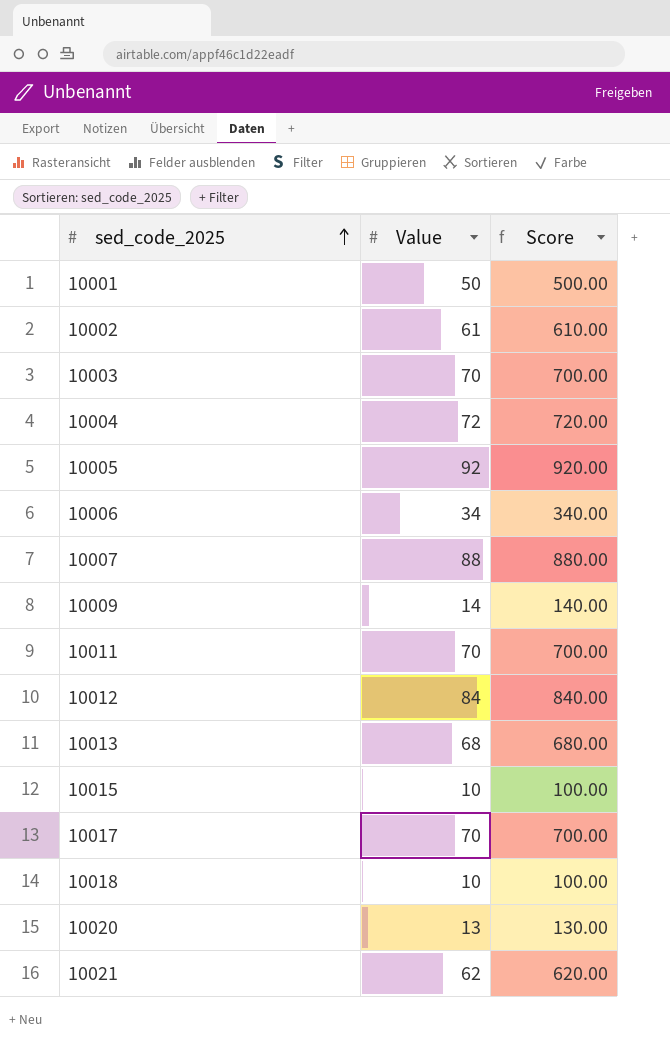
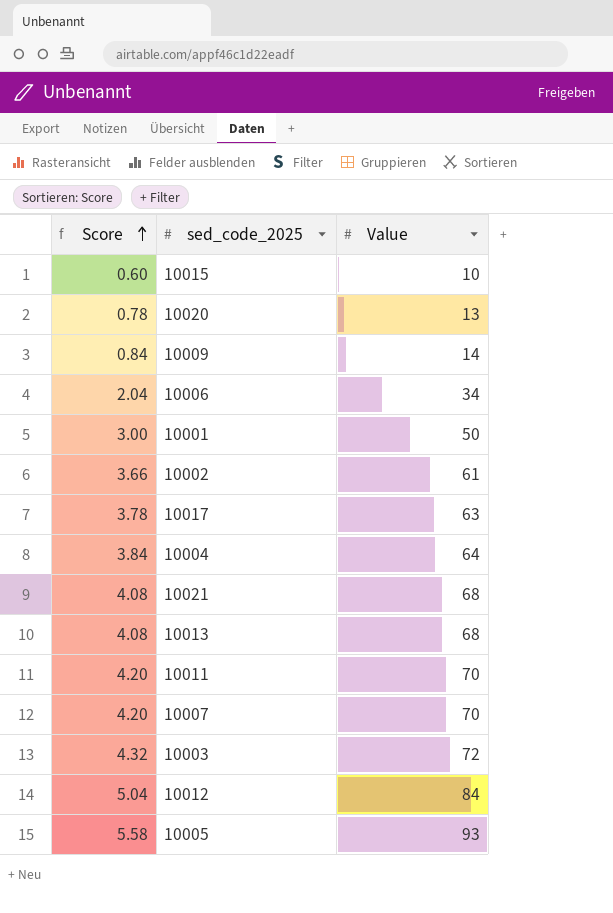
row order: sed_code_2025 ascending -> Score ascending
column Score | formula: [Value] * 10 -> [Value] * 0.06
column Score | position: 3 -> 1
row 10018: 10 | 100.00 -> none
10017 | Value: 70 -> 63
10004 | Value: 72 -> 64
10021 | Value: 62 -> 68
10007 | Value: 88 -> 70
10003 | Value: 70 -> 72
10005 | Value: 92 -> 93

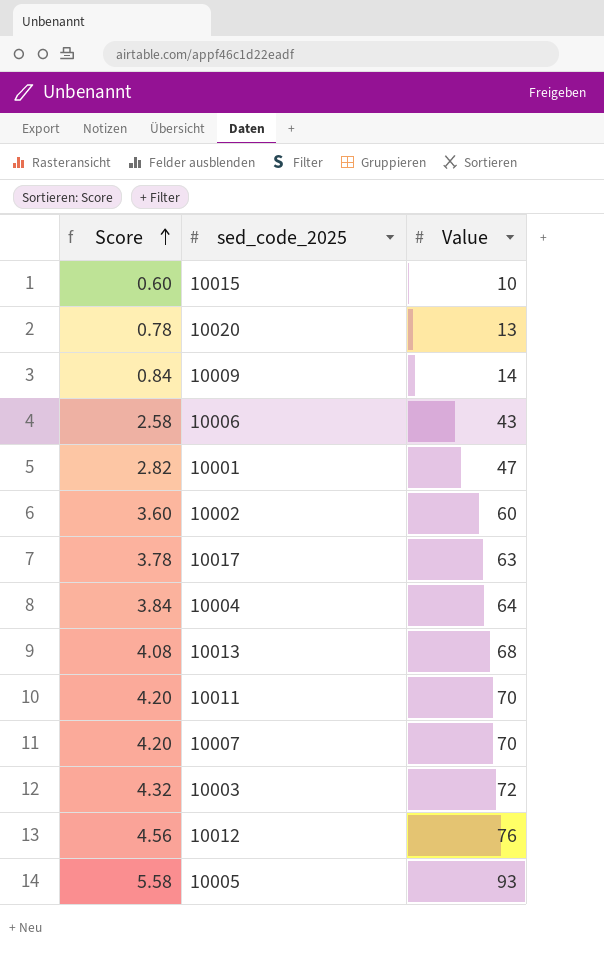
row 10021: 4.08 | 68 -> none
10006 | Score: 2.04 -> 2.58
10006 | Value: 34 -> 43
10001 | Score: 3.00 -> 2.82
10001 | Value: 50 -> 47
10002 | Score: 3.66 -> 3.60
10002 | Value: 61 -> 60
10012 | Score: 5.04 -> 4.56
10012 | Value: 84 -> 76

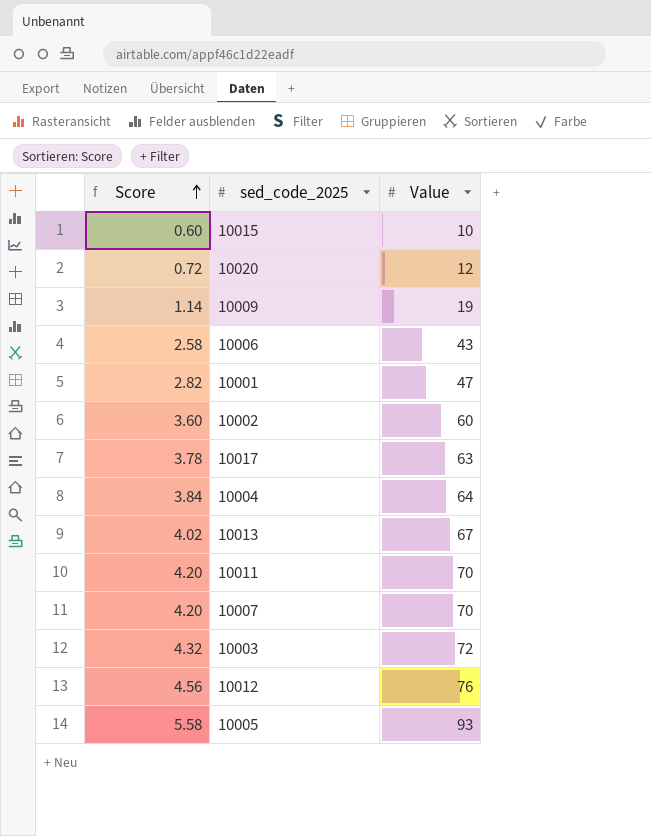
10020 | Score: 0.78 -> 0.72
10020 | Value: 13 -> 12
10009 | Score: 0.84 -> 1.14
10009 | Value: 14 -> 19
10013 | Score: 4.08 -> 4.02
10013 | Value: 68 -> 67

